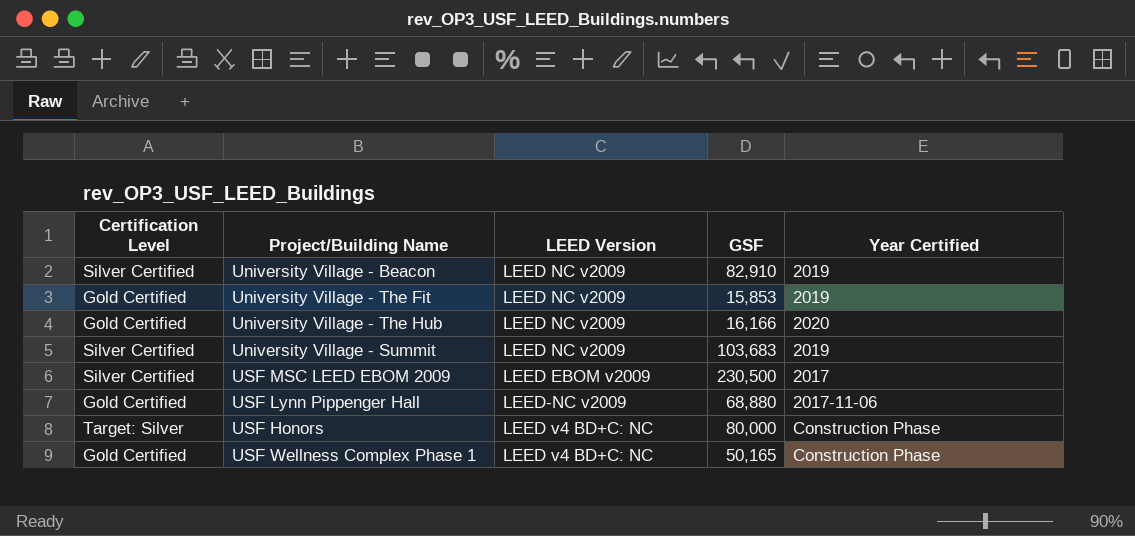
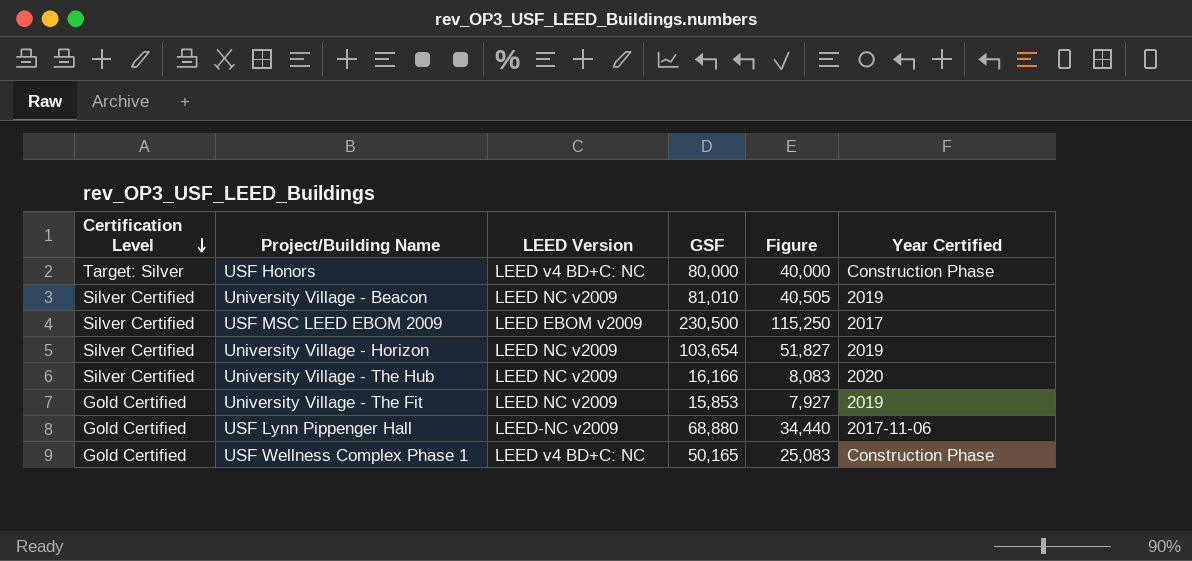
row order: none -> Certification Level descending
column Figure | formula: none -> [GSF] * 0.5
row University Village - Summit: Silver Certified | LEED NC v2009 | 103,683 | 2019 -> none
University Village - Beacon | GSF: 82,910 -> 81,010
row University Village - Horizon: none -> Silver Certified | LEED NC v2009 | 103,654 | 51,827 | 2019
University Village - The Hub | Certification Level: Gold Certified -> Silver Certified

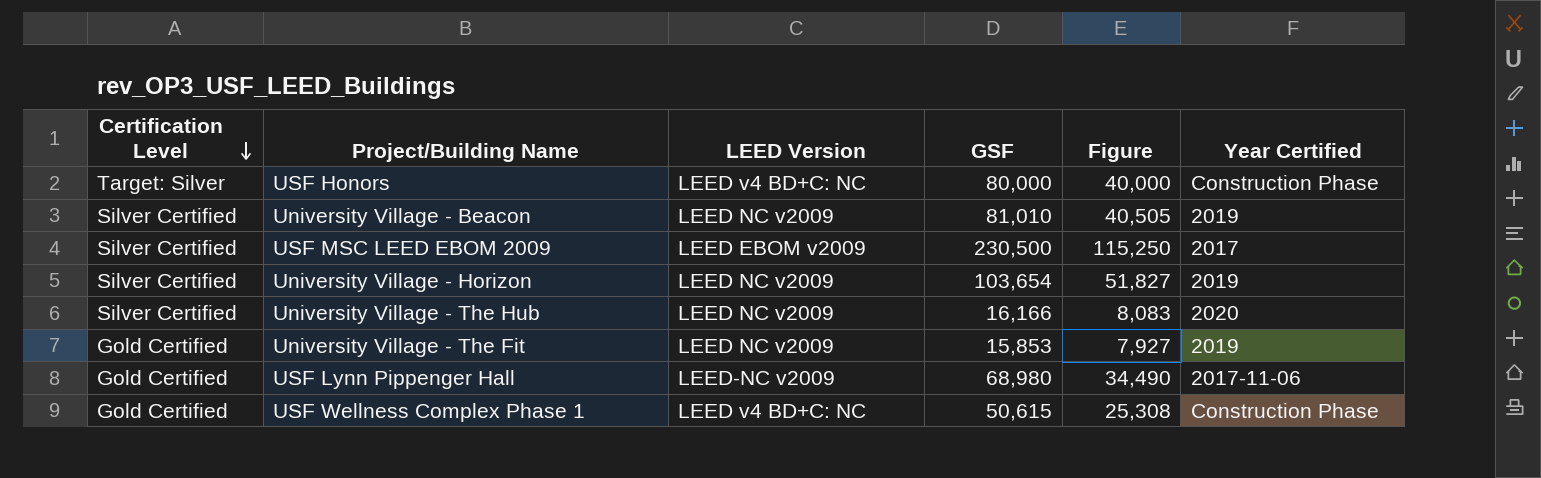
USF Lynn Pippenger Hall | GSF: 68,880 -> 68,980
USF Lynn Pippenger Hall | Figure: 34,440 -> 34,490
USF Wellness Complex Phase 1 | GSF: 50,165 -> 50,615
USF Wellness Complex Phase 1 | Figure: 25,083 -> 25,308

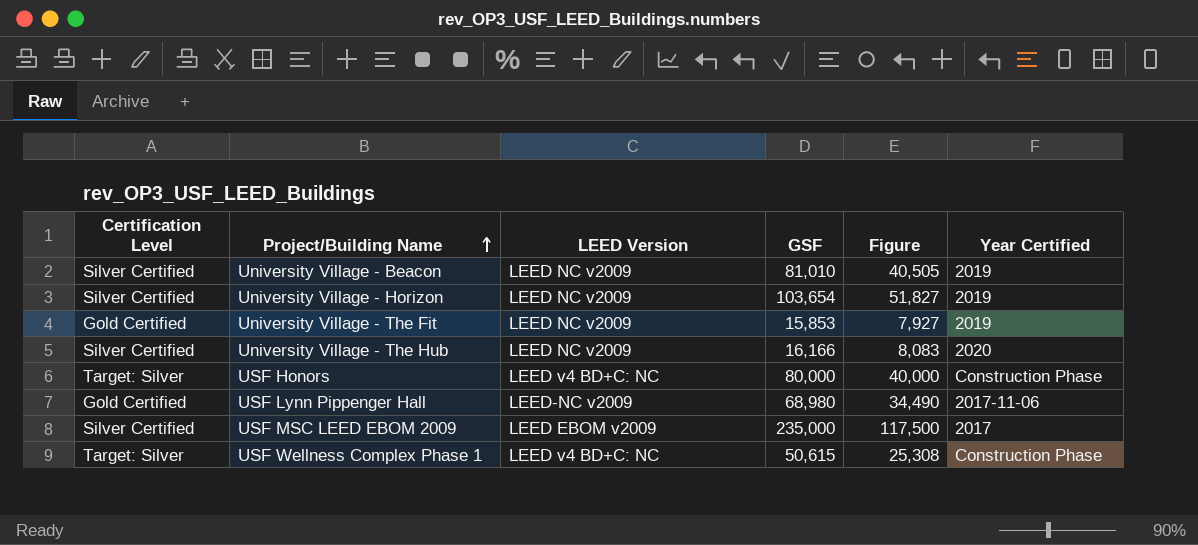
row order: Certification Level descending -> Project/Building Name ascending
USF MSC LEED EBOM 2009 | GSF: 230,500 -> 235,000
USF MSC LEED EBOM 2009 | Figure: 115,250 -> 117,500
USF Wellness Complex Phase 1 | Certification Level: Gold Certified -> Target: Silver

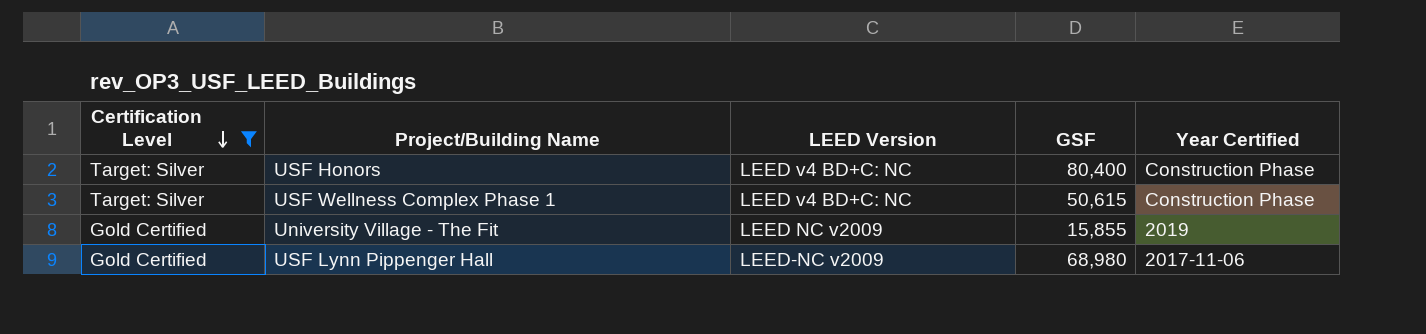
filter: none -> Certification Level != Silver Certified
row order: Project/Building Name ascending -> Certification Level descending
column Figure | formula: [GSF] * 0.5 -> none
USF Honors | GSF: 80,000 -> 80,400
University Village - The Fit | GSF: 15,853 -> 15,855

